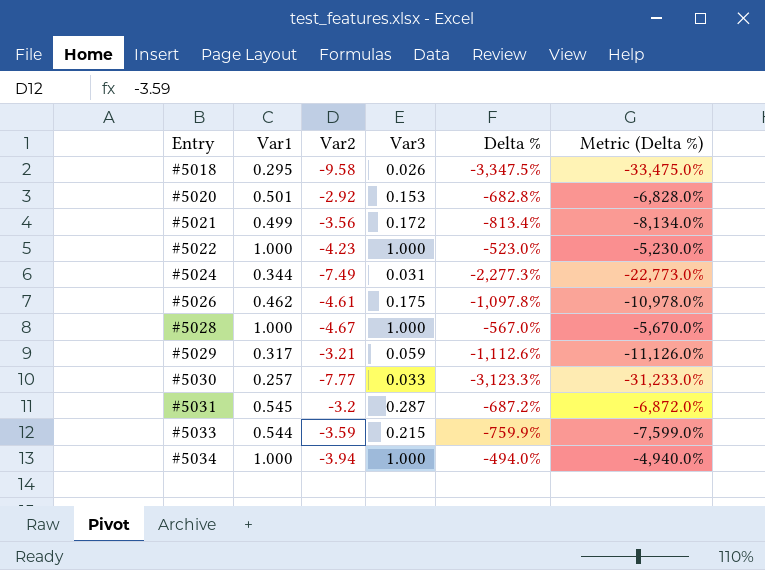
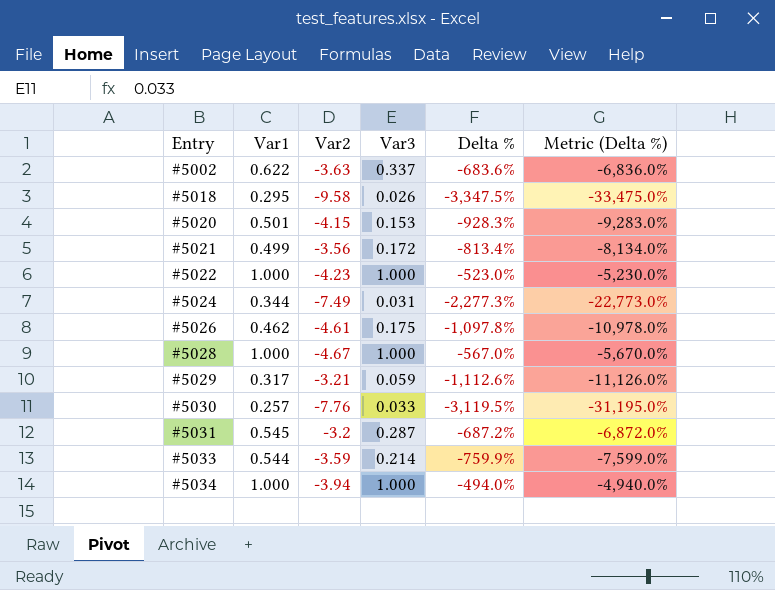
row #5002: none -> 0.622 | -3.63 | 0.337 | -683.6% | -6,836.0%
#5020 | Var2: -2.92 -> -4.15
#5020 | Delta %: -682.8% -> -928.3%
#5020 | Metric (Delta %): -6,828.0% -> -9,283.0%
#5030 | Var2: -7.77 -> -7.76
#5030 | Delta %: -3,123.3% -> -3,119.5%
#5030 | Metric (Delta %): -31,233.0% -> -31,195.0%
#5033 | Var3: 0.215 -> 0.214

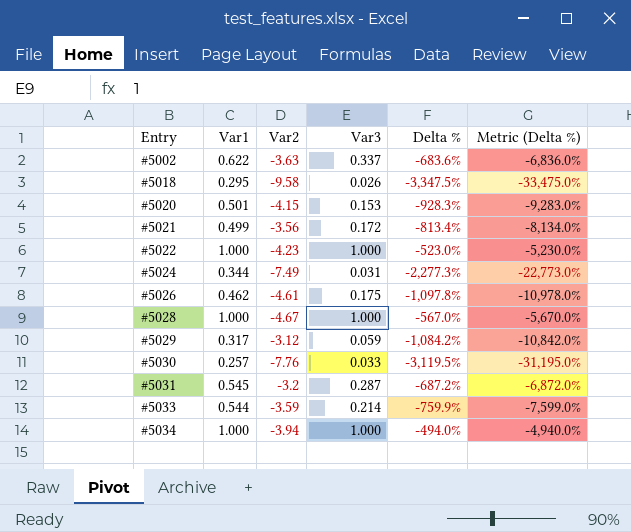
#5029 | Var2: -3.21 -> -3.12
#5029 | Delta %: -1,112.6% -> -1,084.2%
#5029 | Metric (Delta %): -11,126.0% -> -10,842.0%

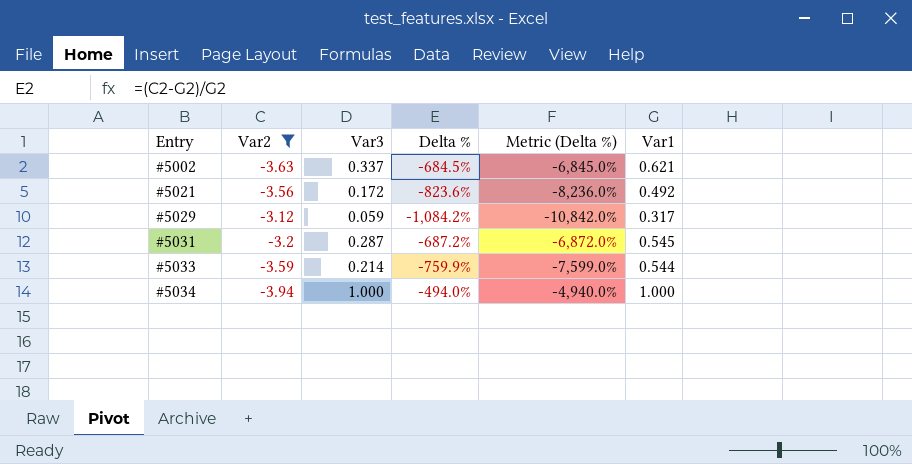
filter: none -> Var2 >= -3.94
column Var1 | position: 2 -> 6
#5002 | Delta %: -683.6% -> -684.5%
#5002 | Metric (Delta %): -6,836.0% -> -6,845.0%
#5002 | Var1: 0.622 -> 0.621
#5021 | Delta %: -813.4% -> -823.6%
#5021 | Metric (Delta %): -8,134.0% -> -8,236.0%
#5021 | Var1: 0.499 -> 0.492

